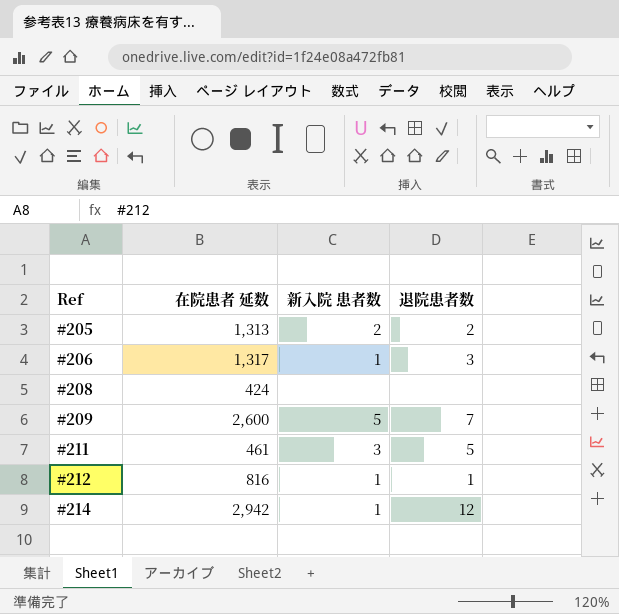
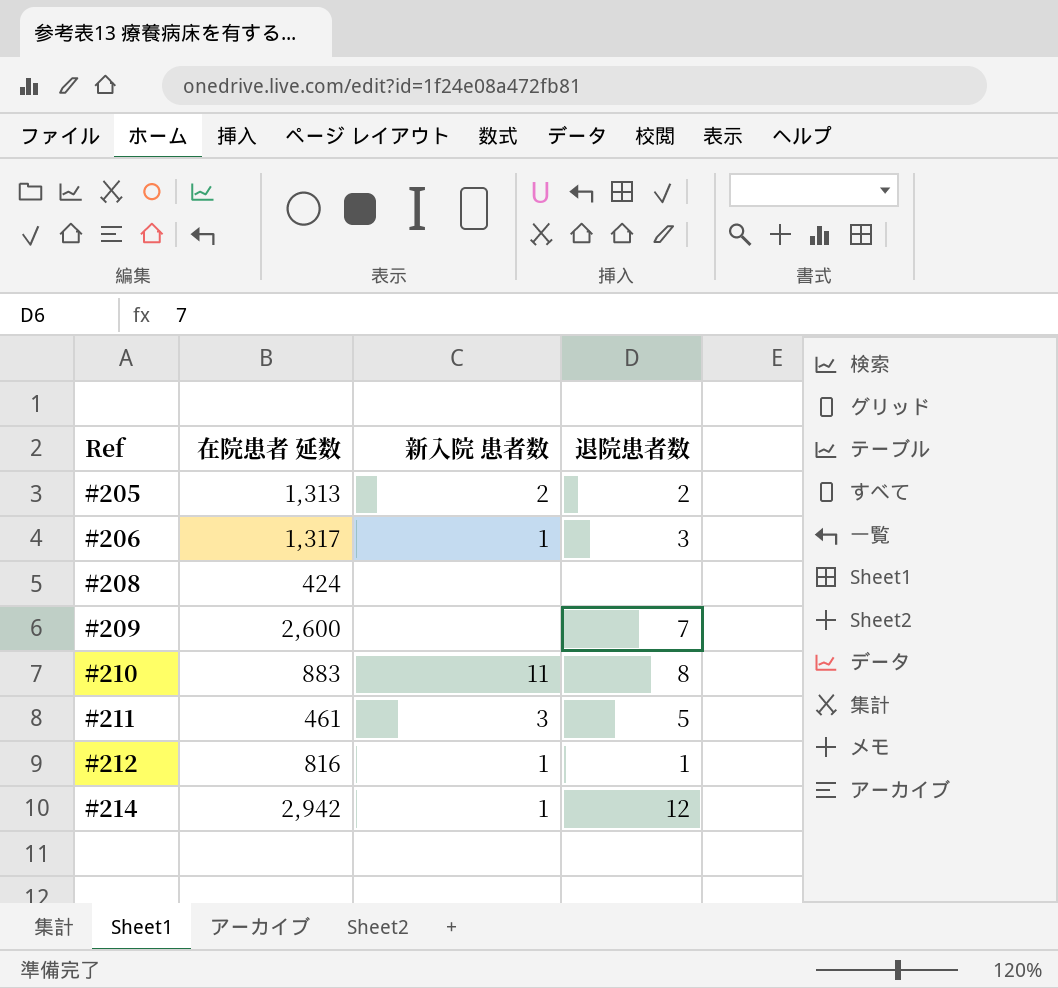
#209 | 新入院 患者数: 5 -> none
row #210: none -> 883 | 11 | 8

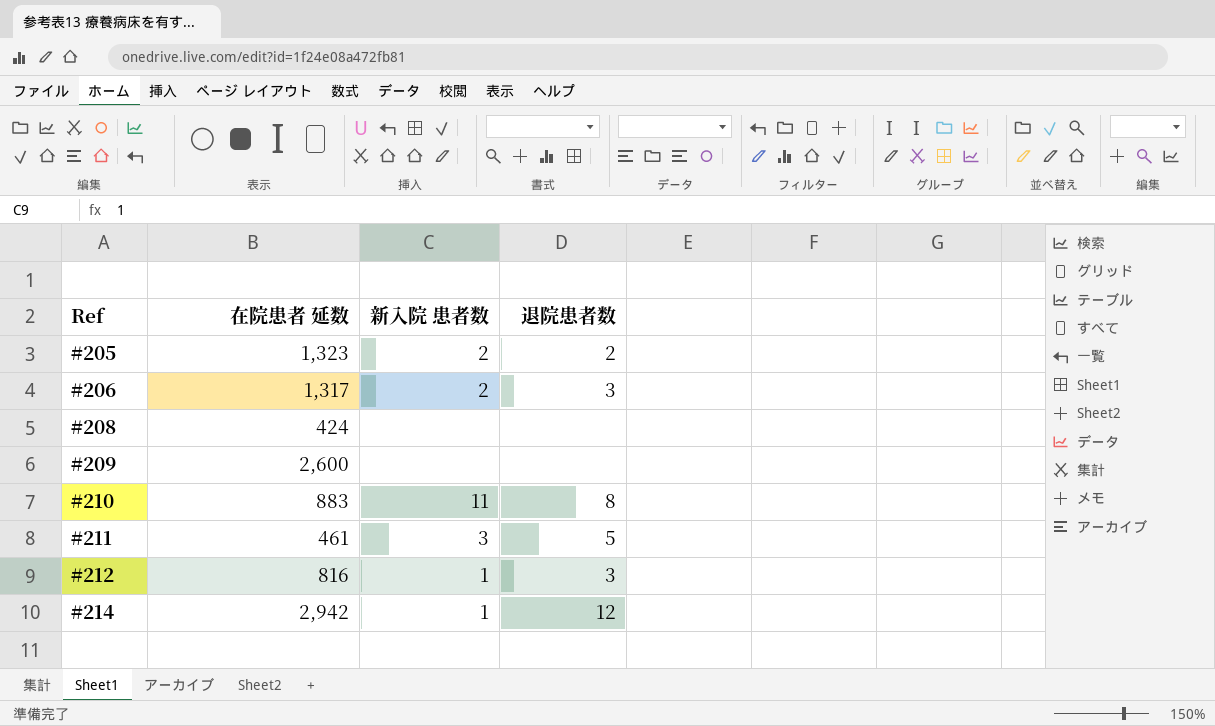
#205 | 在院患者 延数: 1,313 -> 1,323
#206 | 新入院 患者数: 1 -> 2
#209 | 退院患者数: 7 -> none
#212 | 退院患者数: 1 -> 3

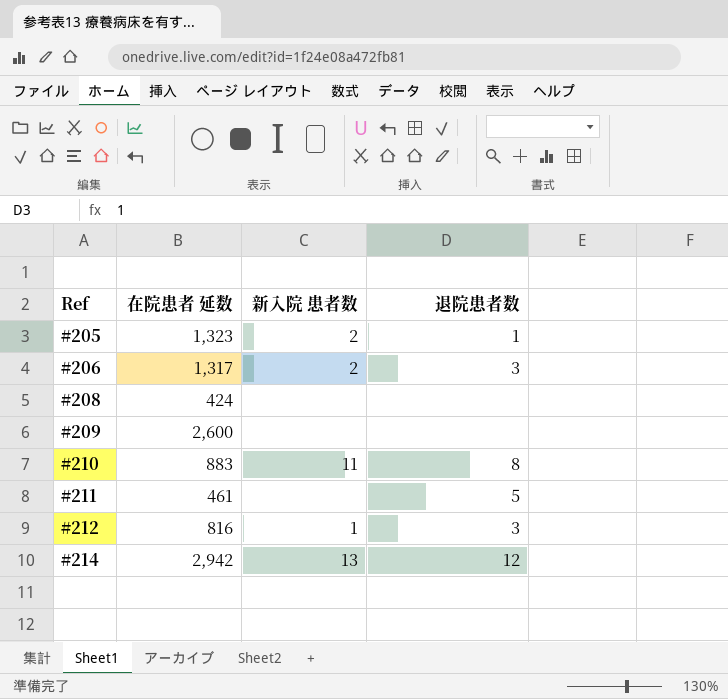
#205 | 退院患者数: 2 -> 1
#211 | 新入院 患者数: 3 -> none
#214 | 新入院 患者数: 1 -> 13

